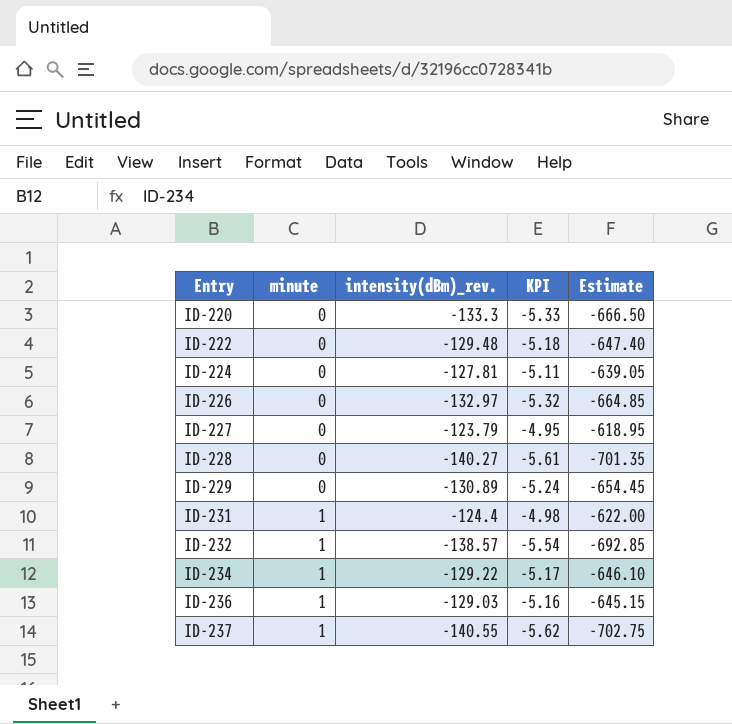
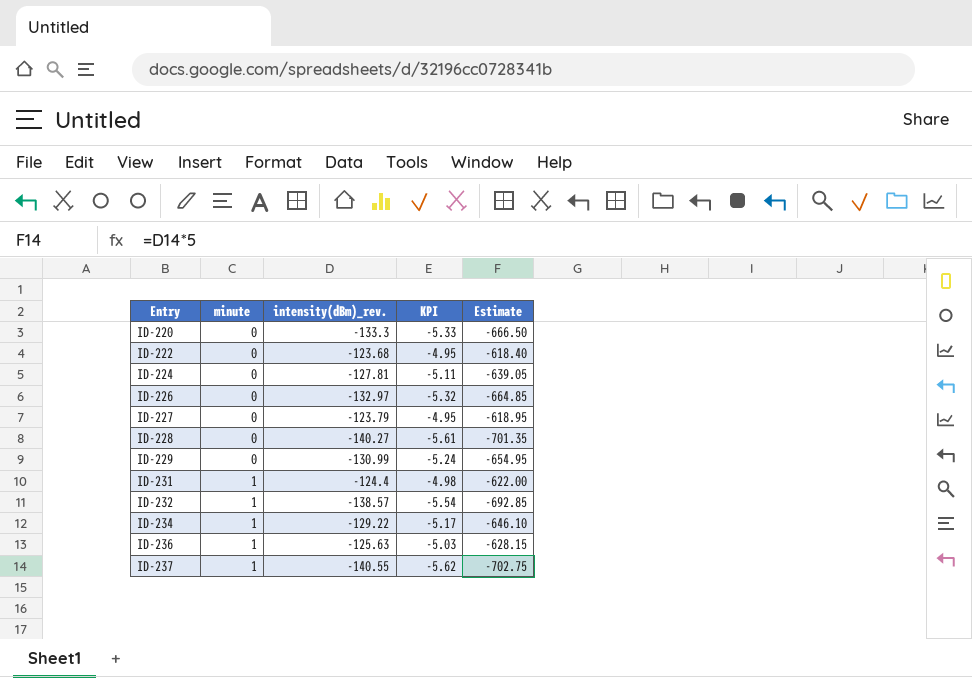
ID-222 | intensity(dBm)_rev.: -129.48 -> -123.68
ID-222 | KPI: -5.18 -> -4.95
ID-222 | Estimate: -647.40 -> -618.40
ID-229 | intensity(dBm)_rev.: -130.89 -> -130.99
ID-229 | Estimate: -654.45 -> -654.95
ID-236 | intensity(dBm)_rev.: -129.03 -> -125.63
ID-236 | KPI: -5.16 -> -5.03
ID-236 | Estimate: -645.15 -> -628.15

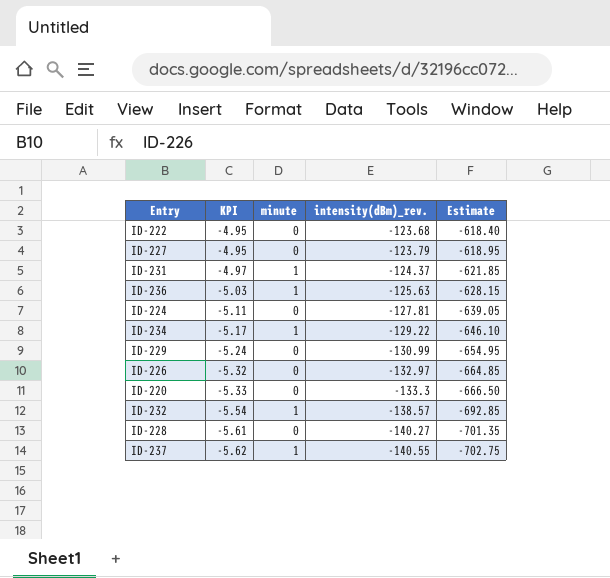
row order: Entry ascending -> KPI descending
column KPI | position: 4 -> 2
ID-231 | KPI: -4.98 -> -4.97
ID-231 | intensity(dBm)_rev.: -124.4 -> -124.37
ID-231 | Estimate: -622.00 -> -621.85

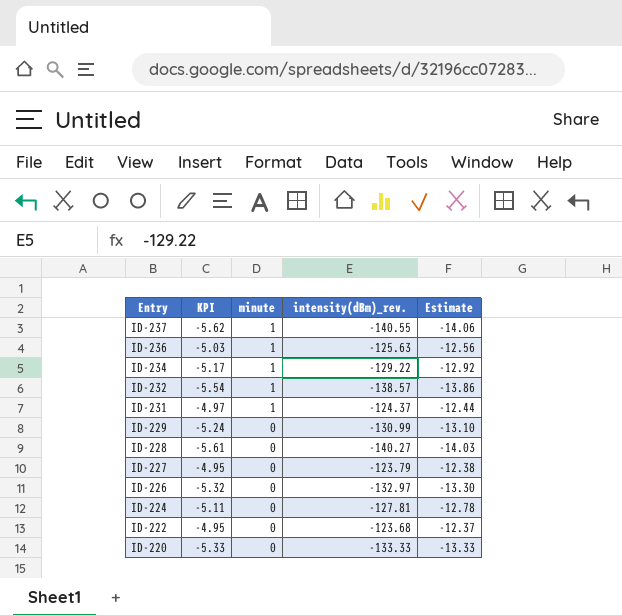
row order: KPI descending -> Entry descending
column Estimate | formula: [intensity(dBm)_rev.] * 5 -> [intensity(dBm)_rev.] * 0.1
ID-220 | intensity(dBm)_rev.: -133.3 -> -133.33

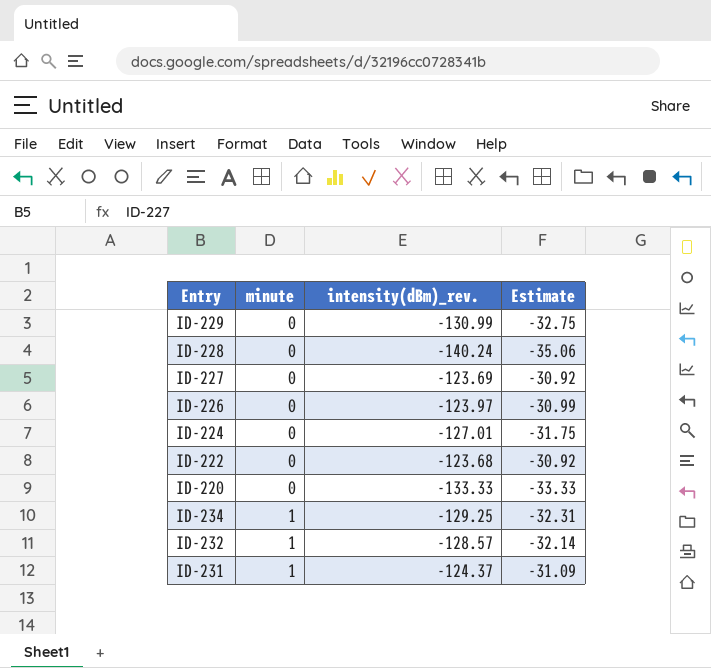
row order: Entry descending -> minute ascending
column KPI | formula: [intensity(dBm)_rev.] * 0.04 -> none
column Estimate | formula: [intensity(dBm)_rev.] * 0.1 -> [intensity(dBm)_rev.] * 0.25
row ID-237: -5.62 | 1 | -140.55 | -14.06 -> none
row ID-236: -5.03 | 1 | -125.63 | -12.56 -> none
ID-228 | intensity(dBm)_rev.: -140.27 -> -140.24
ID-227 | intensity(dBm)_rev.: -123.79 -> -123.69
ID-226 | intensity(dBm)_rev.: -132.97 -> -123.97
ID-224 | intensity(dBm)_rev.: -127.81 -> -127.01
ID-234 | intensity(dBm)_rev.: -129.22 -> -129.25
ID-232 | intensity(dBm)_rev.: -138.57 -> -128.57

